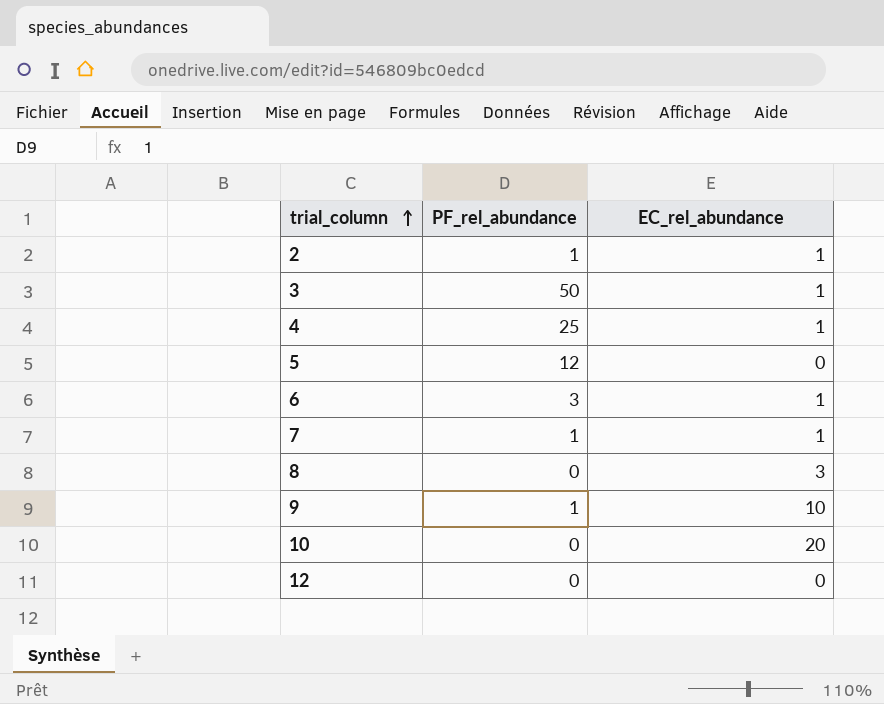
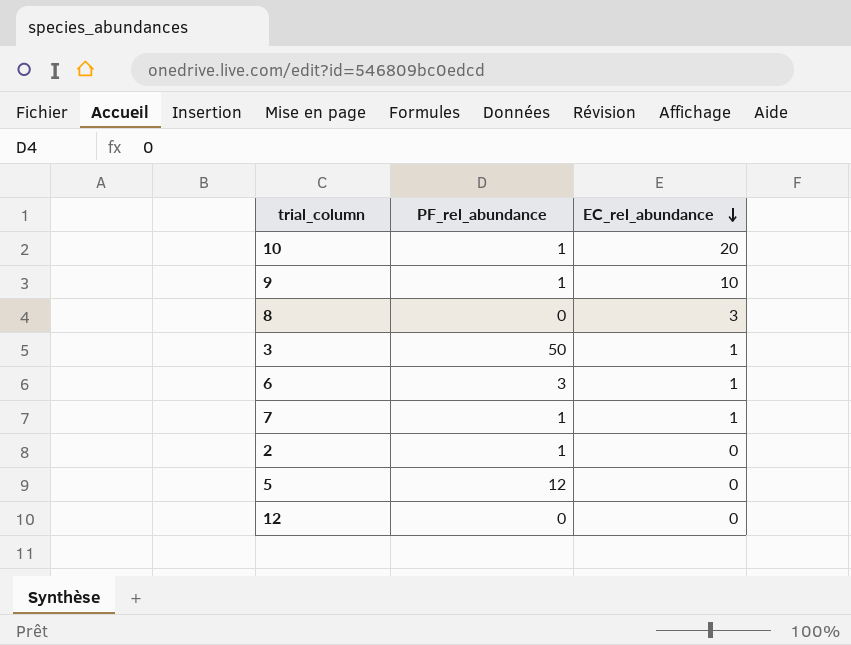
row order: trial_column ascending -> EC_rel_abundance descending
row 4: 25 | 1 -> none
10 | PF_rel_abundance: 0 -> 1
2 | EC_rel_abundance: 1 -> 0

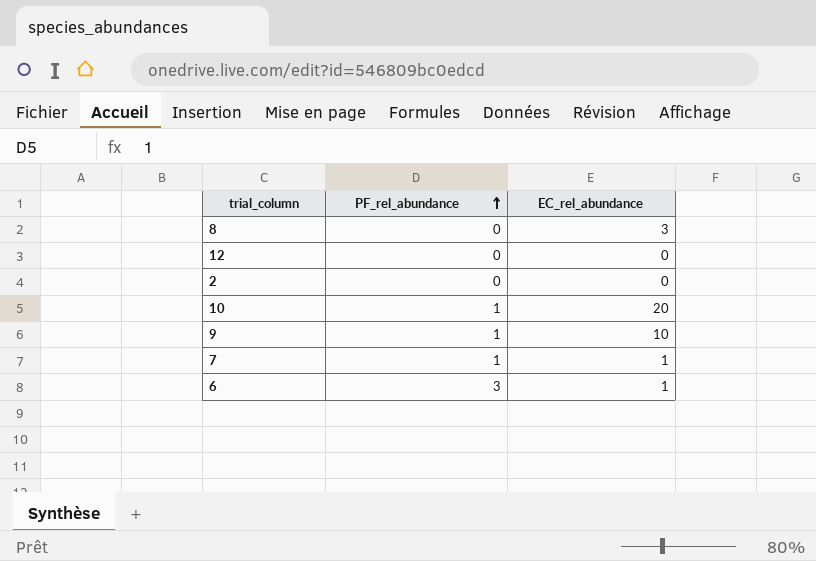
row order: EC_rel_abundance descending -> PF_rel_abundance ascending
row 3: 50 | 1 -> none
row 5: 12 | 0 -> none
2 | PF_rel_abundance: 1 -> 0

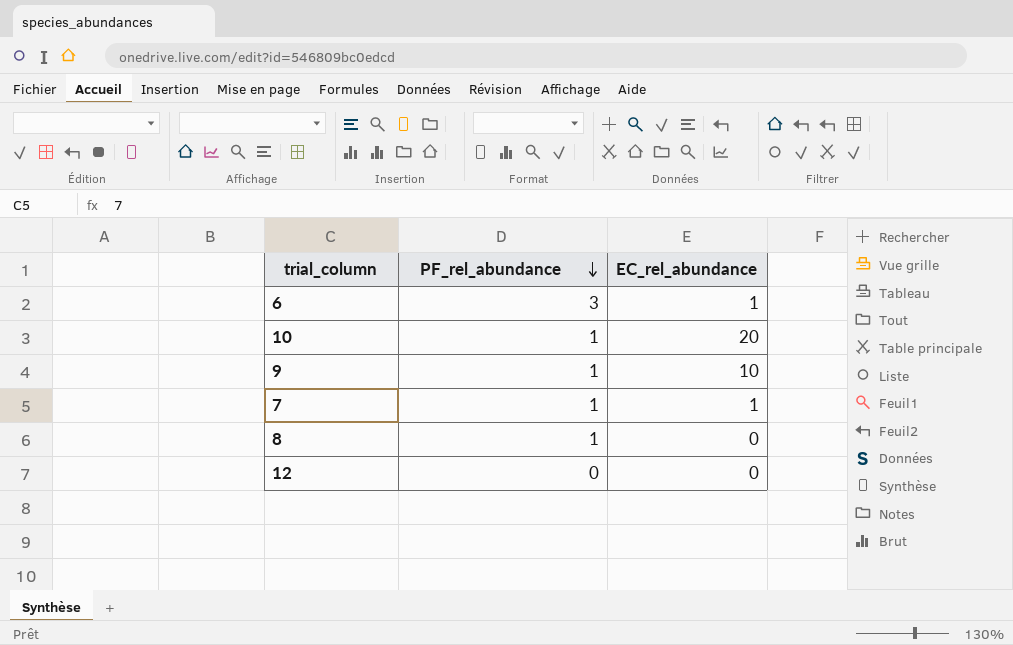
row order: PF_rel_abundance ascending -> PF_rel_abundance descending
row 2: 0 | 0 -> none
8 | PF_rel_abundance: 0 -> 1
8 | EC_rel_abundance: 3 -> 0

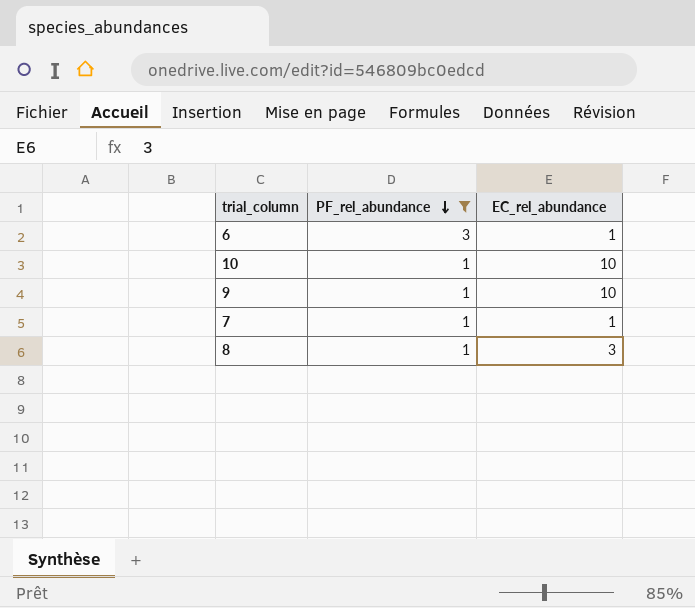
filter: none -> PF_rel_abundance != 0
10 | EC_rel_abundance: 20 -> 10
8 | EC_rel_abundance: 0 -> 3

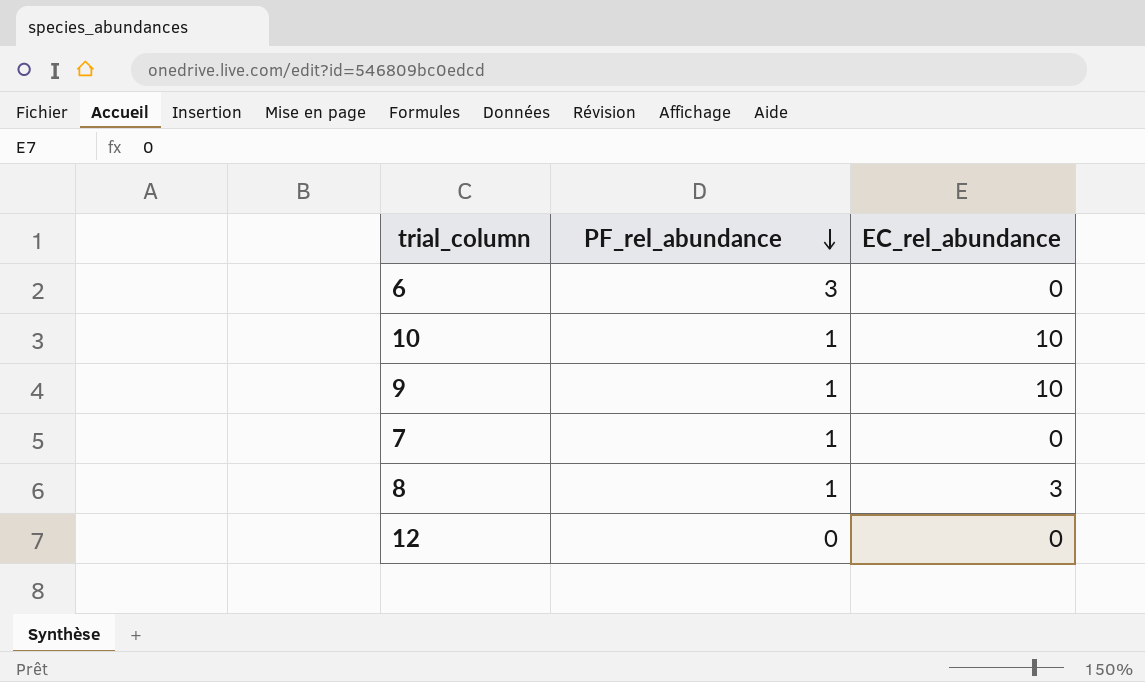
filter: PF_rel_abundance != 0 -> none
6 | EC_rel_abundance: 1 -> 0
7 | EC_rel_abundance: 1 -> 0

